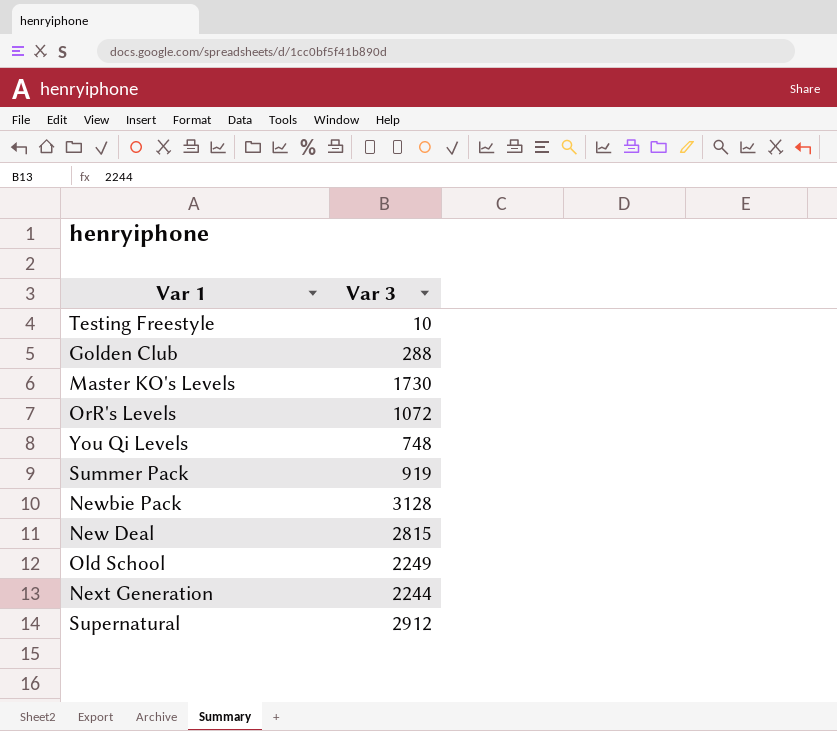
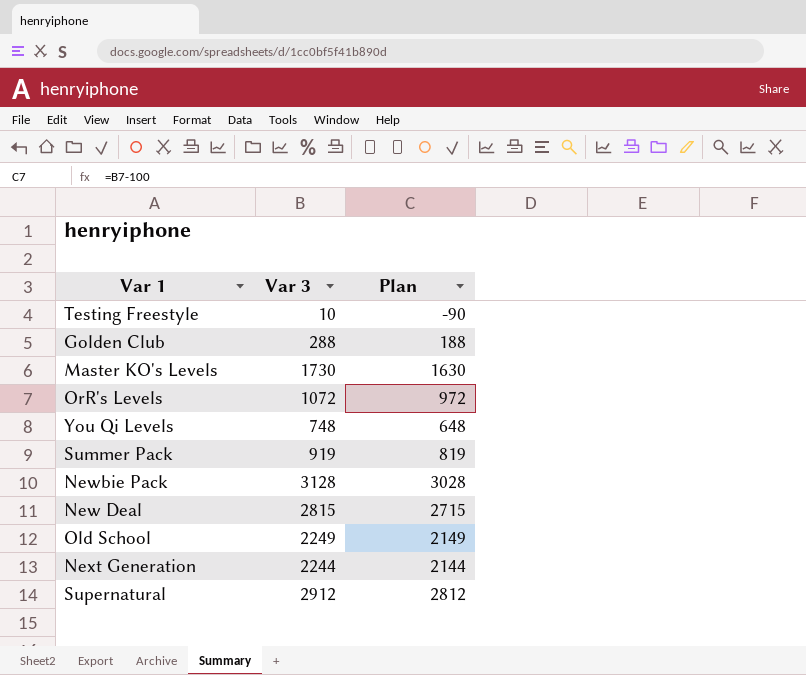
column Plan | formula: none -> [Var 3] - 100

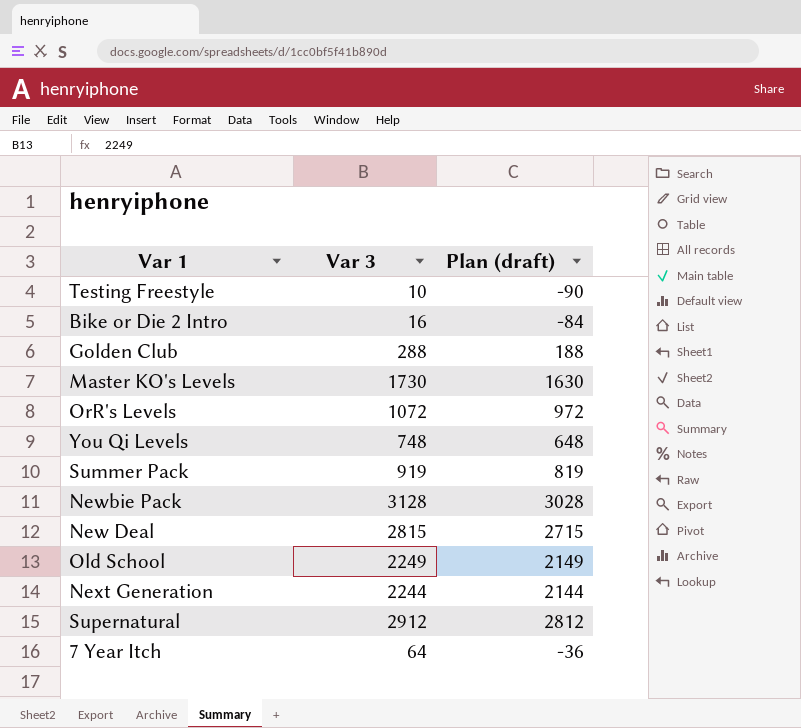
column name: Plan -> Plan (draft)
row Bike or Die 2 Intro: none -> 16 | -84
row 7 Year Itch: none -> 64 | -36

